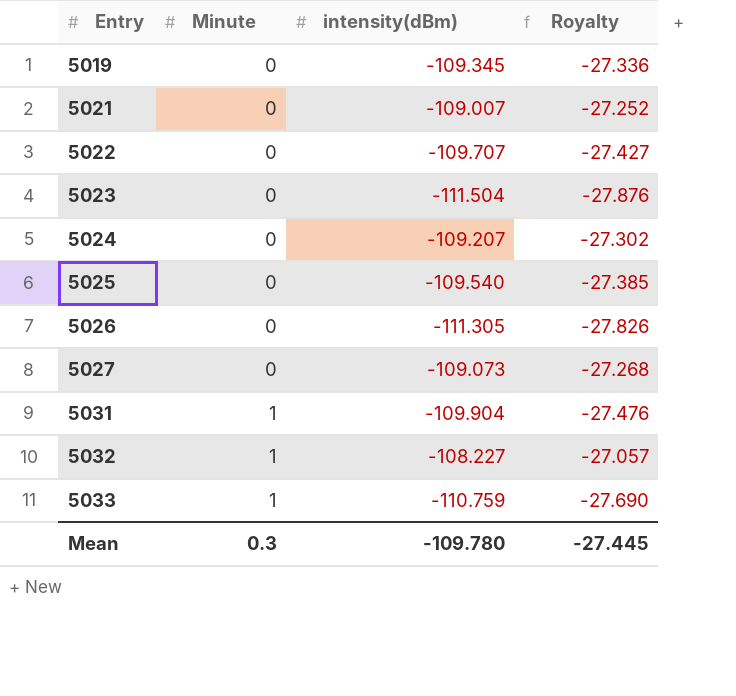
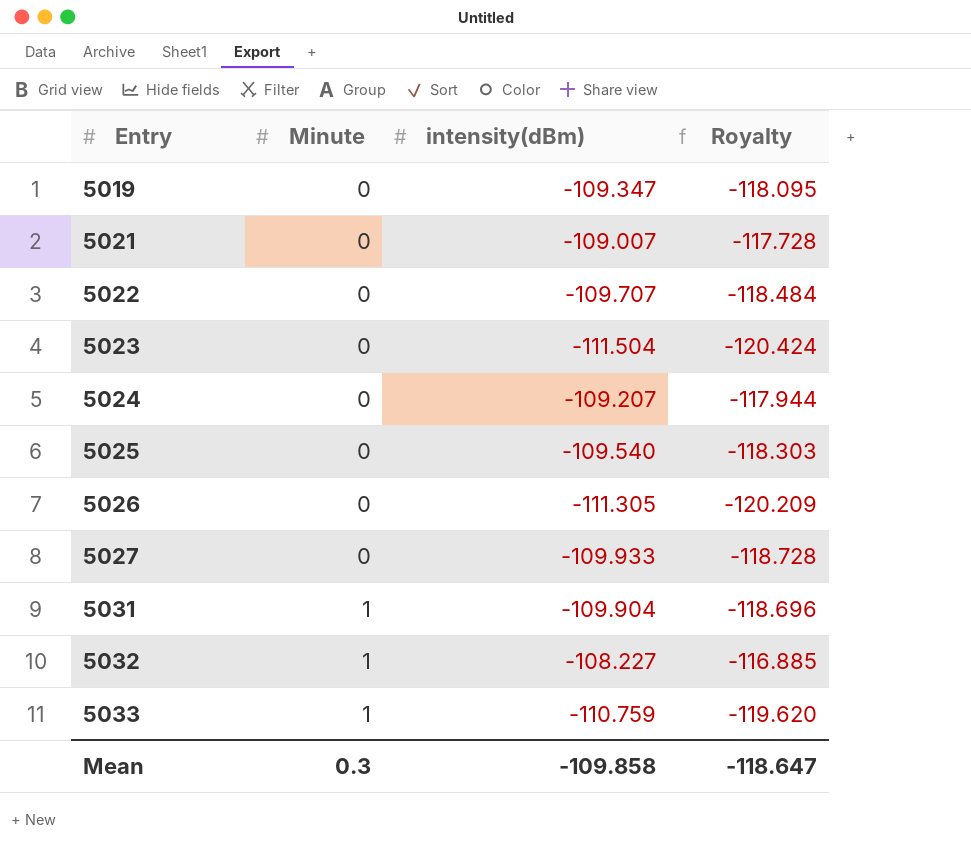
column Royalty | formula: [intensity(dBm)] * 0.25 -> [intensity(dBm)] * 1.08
5019 | intensity(dBm): -109.345 -> -109.347
5027 | intensity(dBm): -109.073 -> -109.933
Mean | intensity(dBm): -109.780 -> -109.858
Mean | Royalty: -27.445 -> -118.647

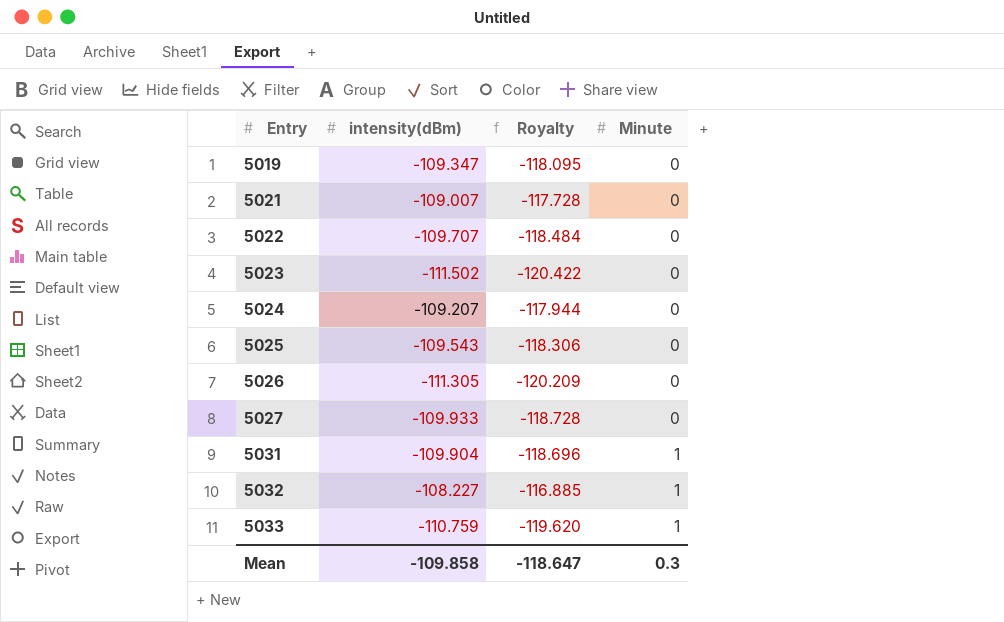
column Minute | position: 2 -> 4
5023 | intensity(dBm): -111.504 -> -111.502
5023 | Royalty: -120.424 -> -120.422
5025 | intensity(dBm): -109.540 -> -109.543
5025 | Royalty: -118.303 -> -118.306

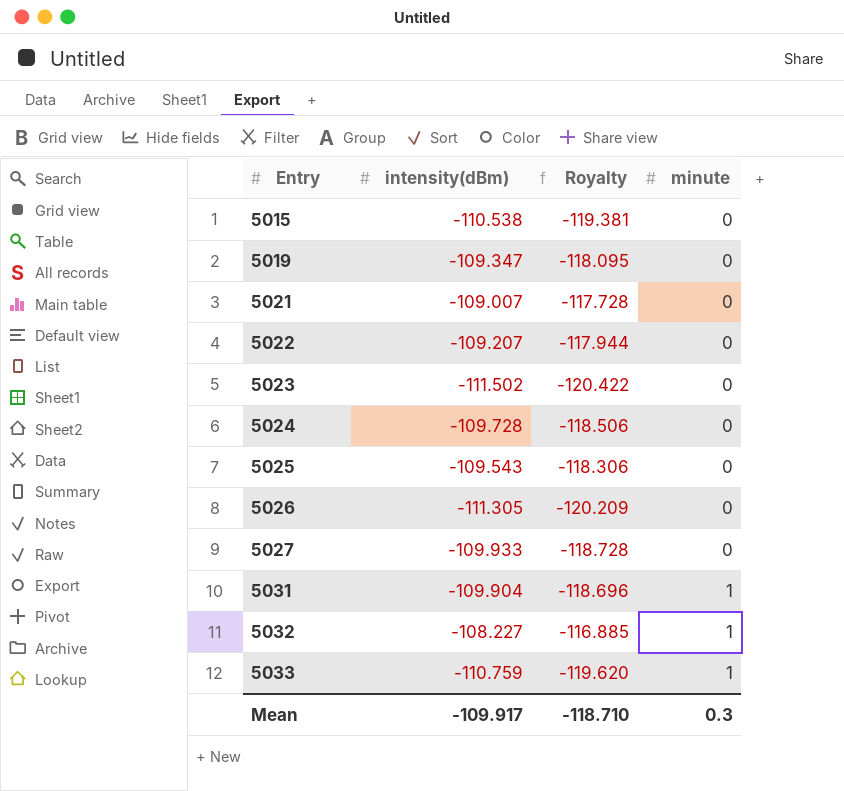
column name: Minute -> minute
row 5015: none -> -110.538 | -119.381 | 0
5022 | intensity(dBm): -109.707 -> -109.207
5022 | Royalty: -118.484 -> -117.944
5024 | intensity(dBm): -109.207 -> -109.728
5024 | Royalty: -117.944 -> -118.506
Mean | intensity(dBm): -109.858 -> -109.917
Mean | Royalty: -118.647 -> -118.710

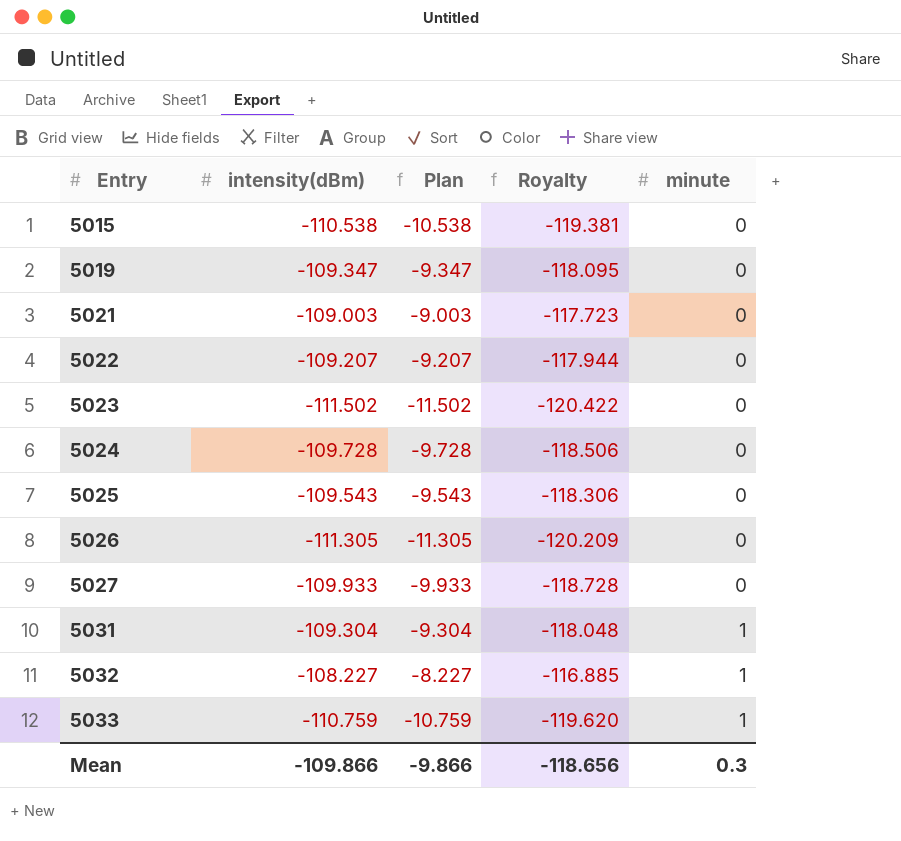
column Plan | formula: none -> [intensity(dBm)] + 100
5021 | intensity(dBm): -109.007 -> -109.003
5021 | Royalty: -117.728 -> -117.723
5031 | intensity(dBm): -109.904 -> -109.304
5031 | Royalty: -118.696 -> -118.048
Mean | intensity(dBm): -109.917 -> -109.866
Mean | Royalty: -118.710 -> -118.656

